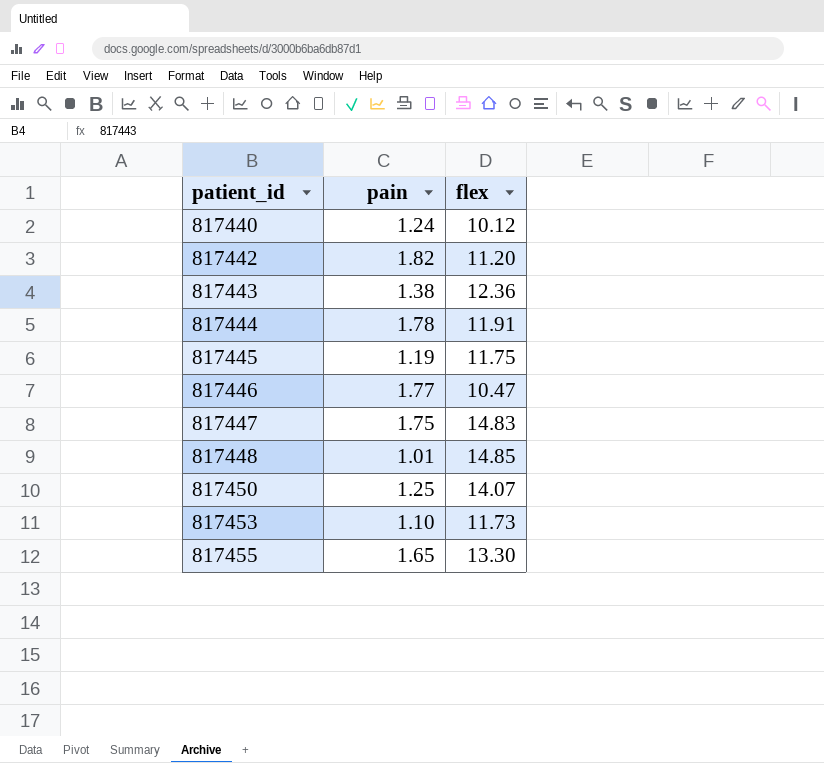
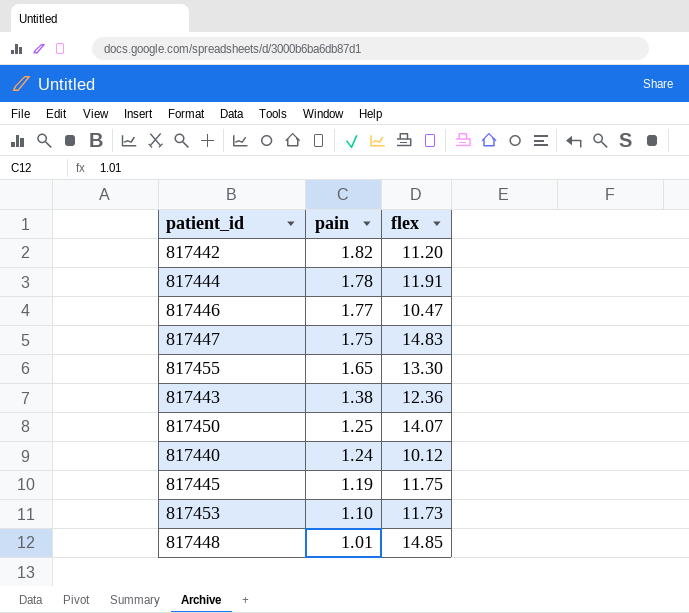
row order: patient_id ascending -> pain descending

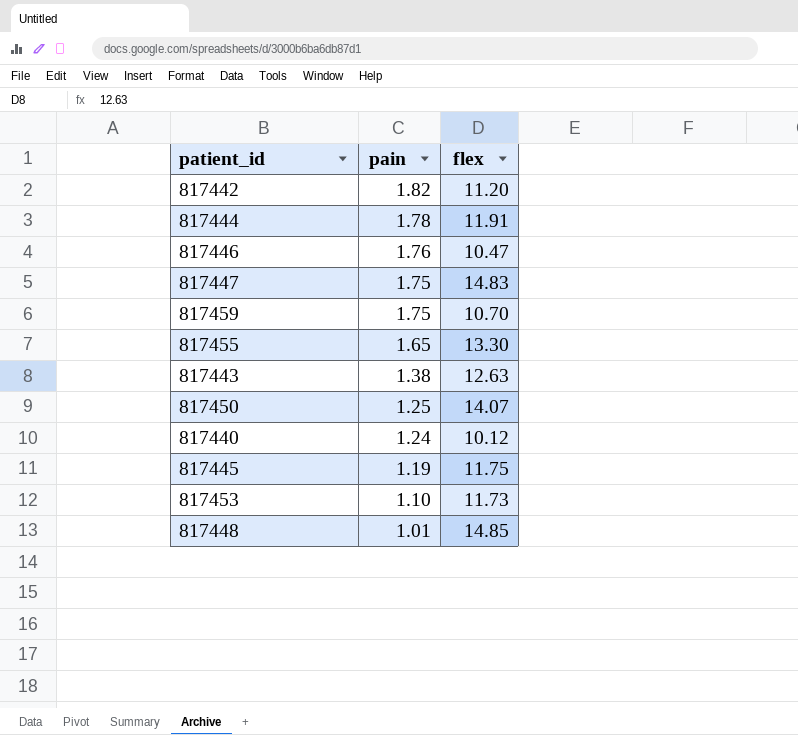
817446 | pain: 1.77 -> 1.76
row 817459: none -> 1.75 | 10.70
817443 | flex: 12.36 -> 12.63

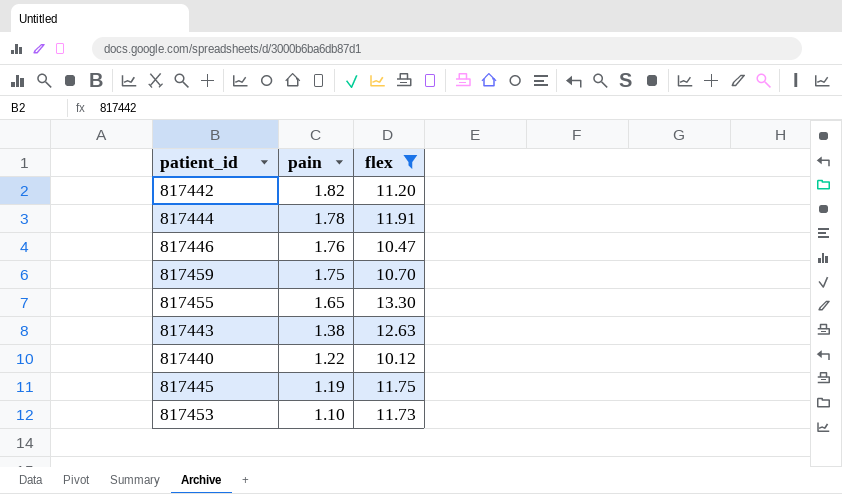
filter: none -> flex <= 13.30
817440 | pain: 1.24 -> 1.22

